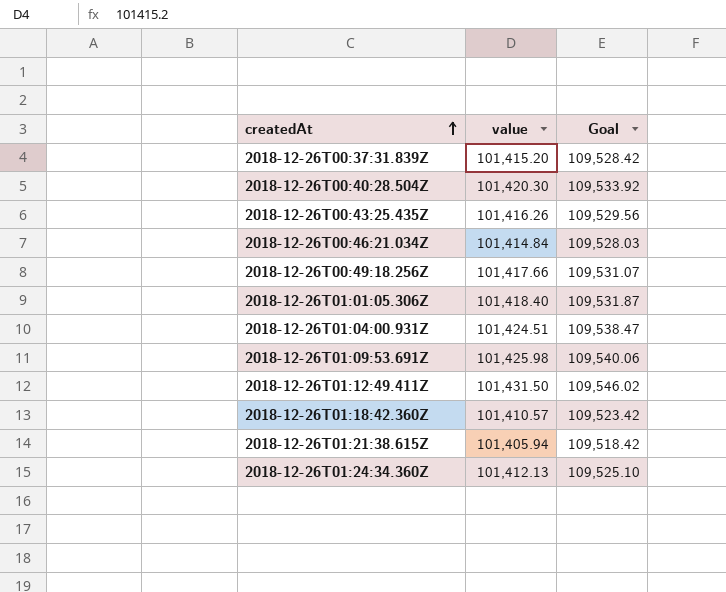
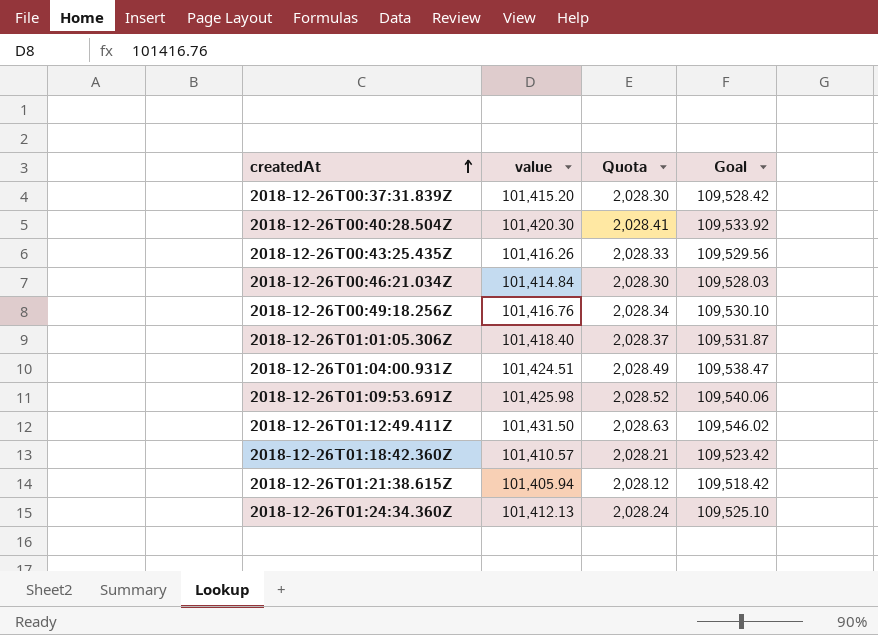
column Quota | formula: none -> [value] * 0.02
2018-12-26T00:49:18.256Z | value: 101,417.66 -> 101,416.76
2018-12-26T00:49:18.256Z | Goal: 109,531.07 -> 109,530.10

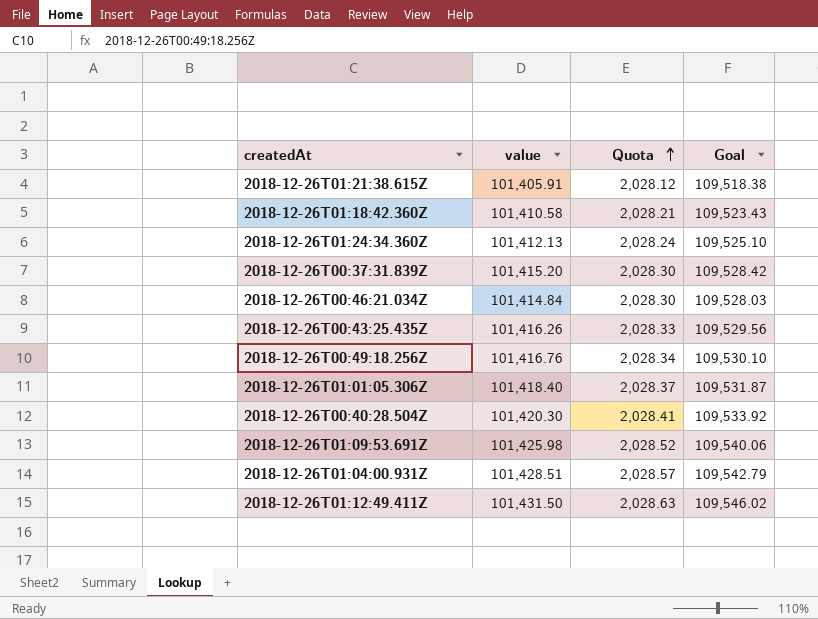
row order: createdAt ascending -> Quota ascending
2018-12-26T01:21:38.615Z | value: 101,405.94 -> 101,405.91
2018-12-26T01:21:38.615Z | Goal: 109,518.42 -> 109,518.38
2018-12-26T01:18:42.360Z | value: 101,410.57 -> 101,410.58
2018-12-26T01:18:42.360Z | Goal: 109,523.42 -> 109,523.43
2018-12-26T01:04:00.931Z | value: 101,424.51 -> 101,428.51
2018-12-26T01:04:00.931Z | Quota: 2,028.49 -> 2,028.57
2018-12-26T01:04:00.931Z | Goal: 109,538.47 -> 109,542.79

